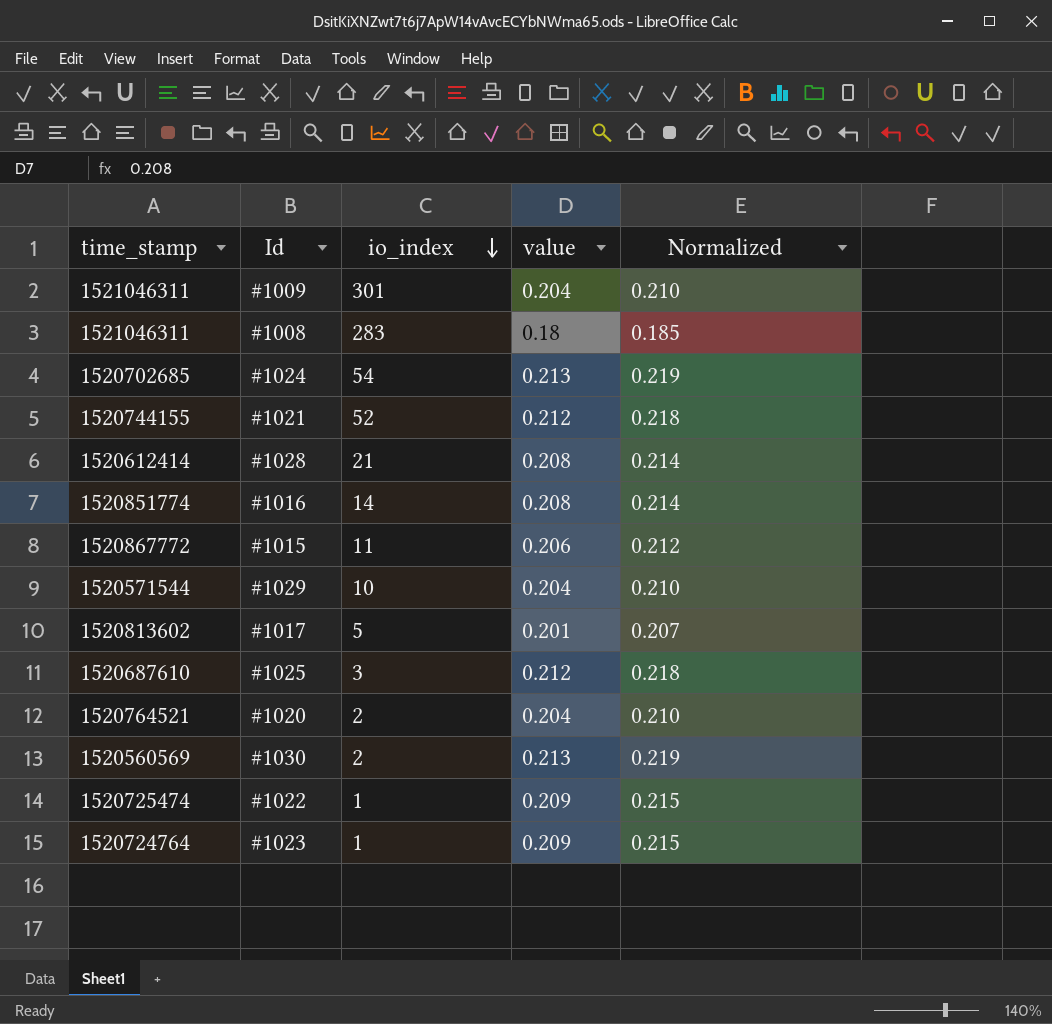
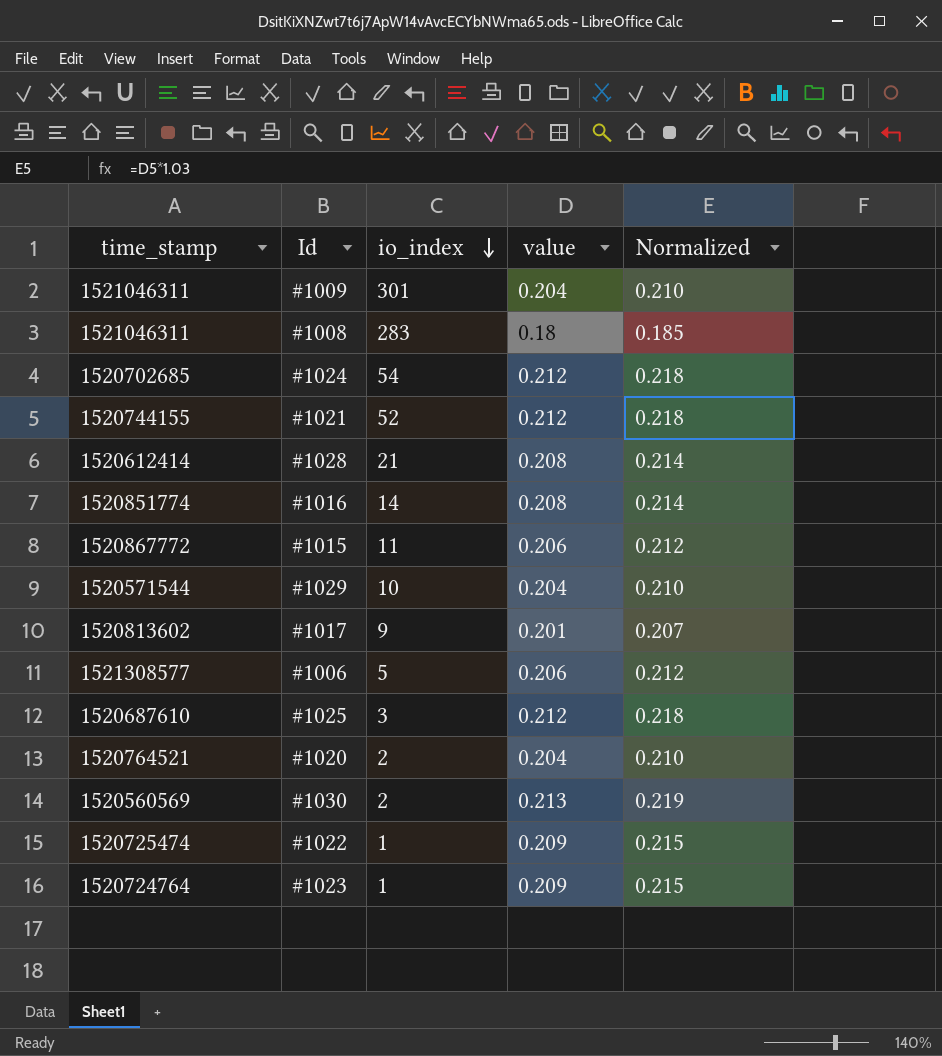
#1024 | value: 0.213 -> 0.212
#1024 | Normalized: 0.219 -> 0.218
#1017 | io_index: 5 -> 9
row #1006: none -> 1521308577 | 5 | 0.206 | 0.212

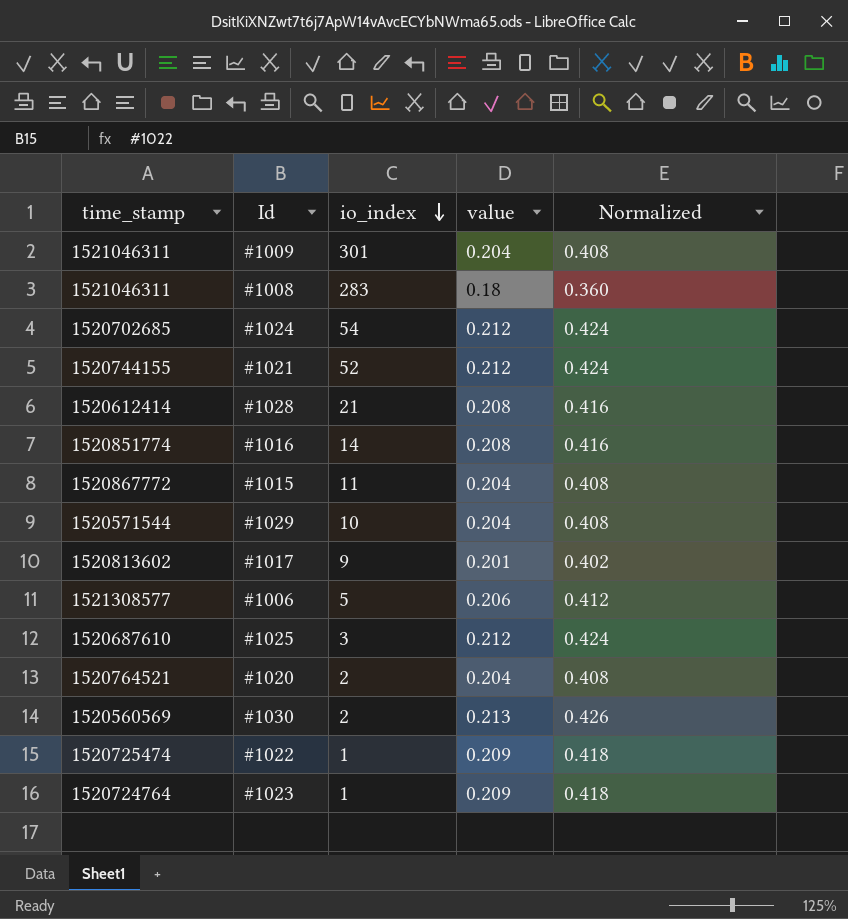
column Normalized | formula: [value] * 1.03 -> [value] * 2
#1015 | value: 0.206 -> 0.204

